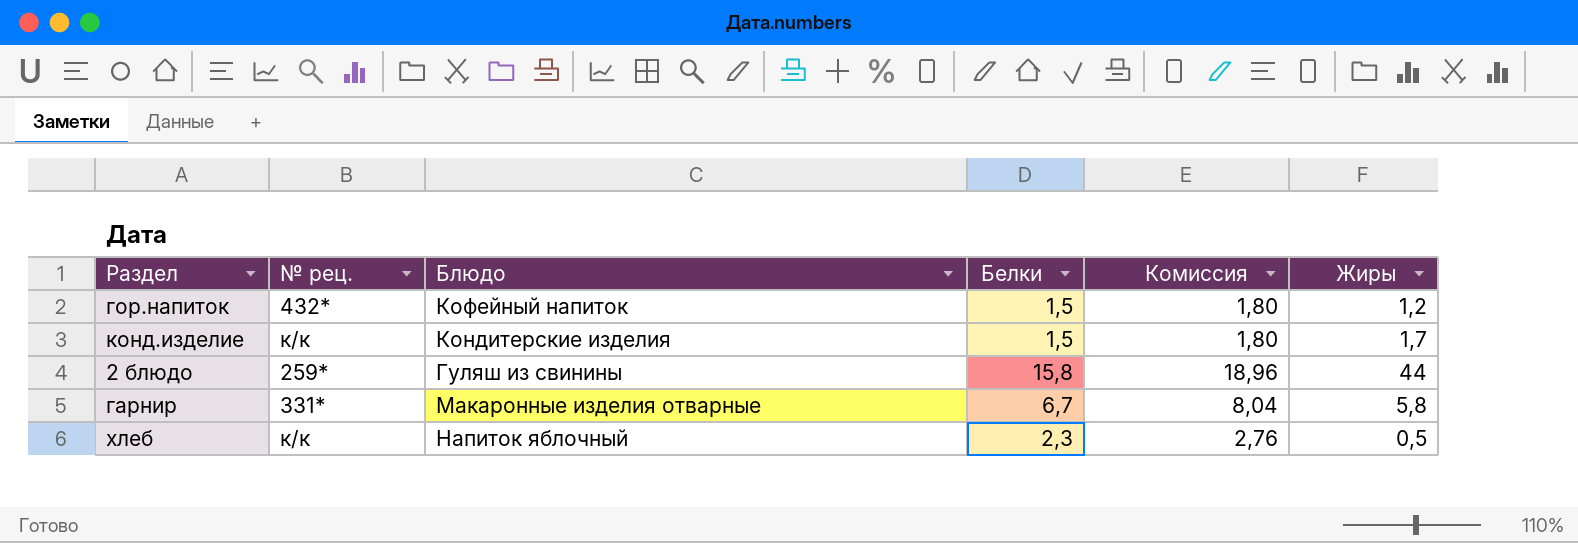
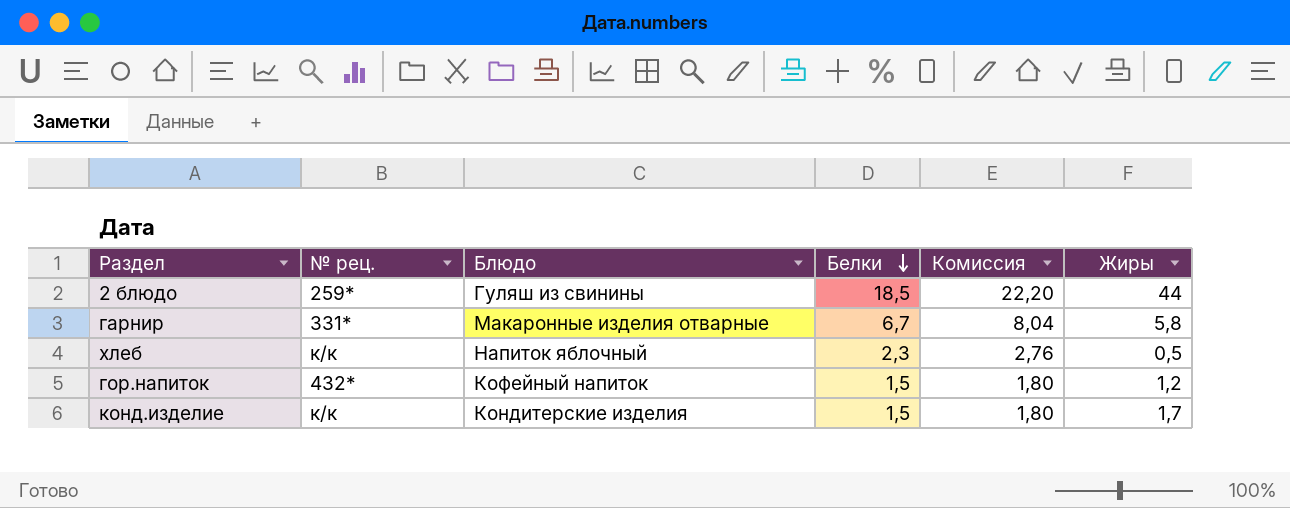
row order: none -> Белки descending
2 блюдо | Белки: 15,8 -> 18,5
2 блюдо | Комиссия: 18,96 -> 22,20

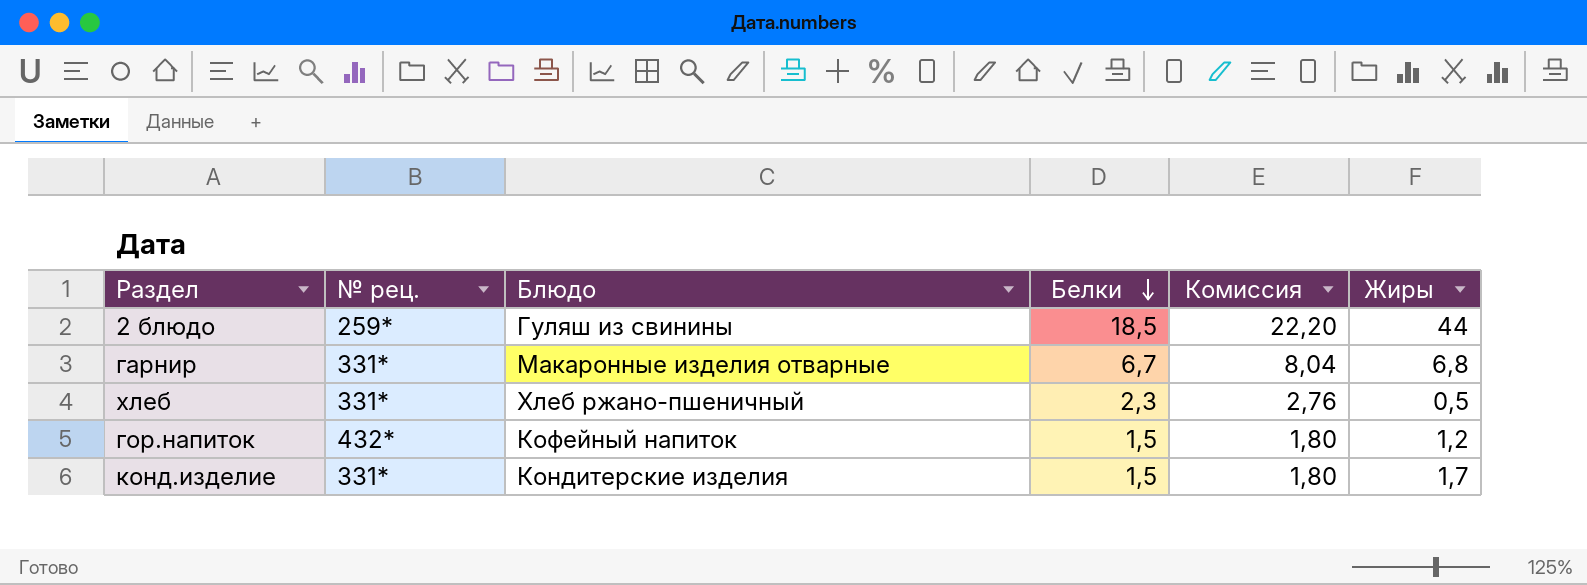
гарнир | Жиры: 5,8 -> 6,8
хлеб | № рец.: к/к -> 331*
хлеб | Блюдо: Напиток яблочный -> Хлеб ржано-пшеничный
конд.изделие | № рец.: к/к -> 331*

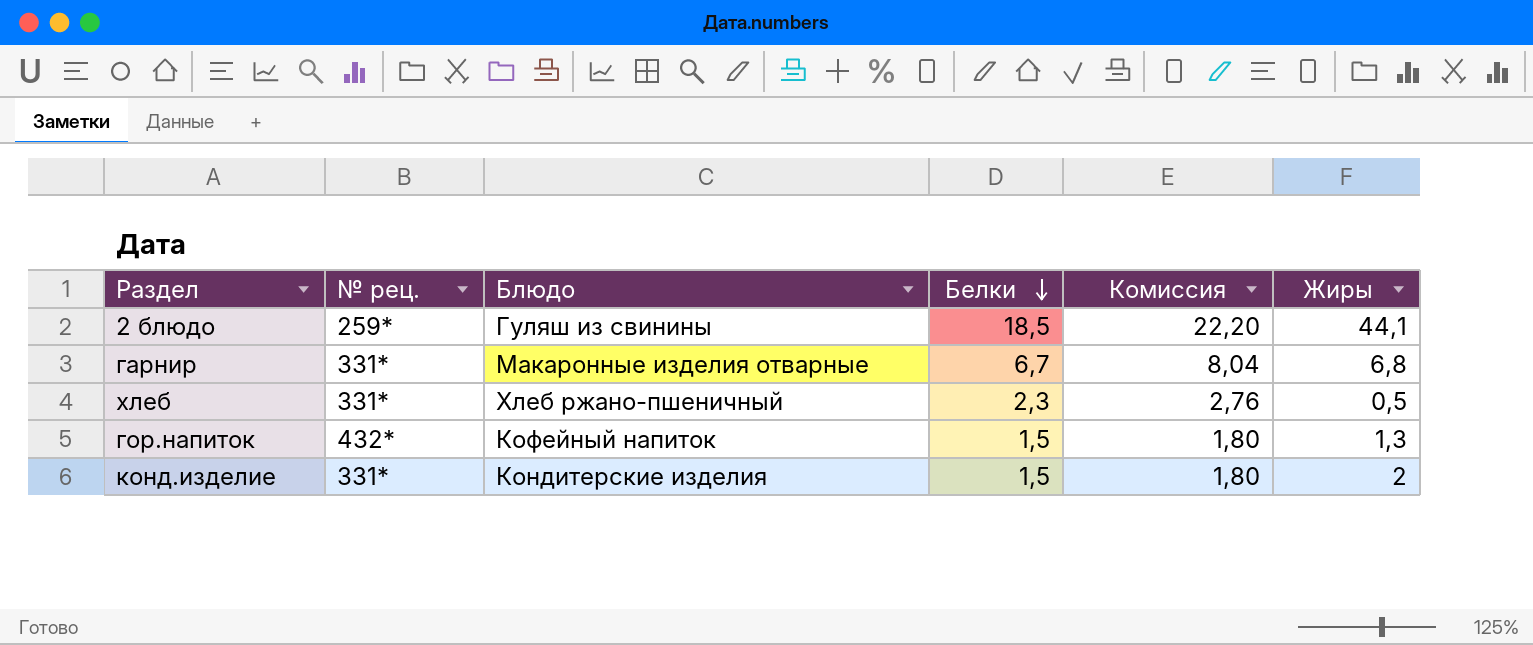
2 блюдо | Жиры: 44 -> 44,1
гор.напиток | Жиры: 1,2 -> 1,3
конд.изделие | Жиры: 1,7 -> 2

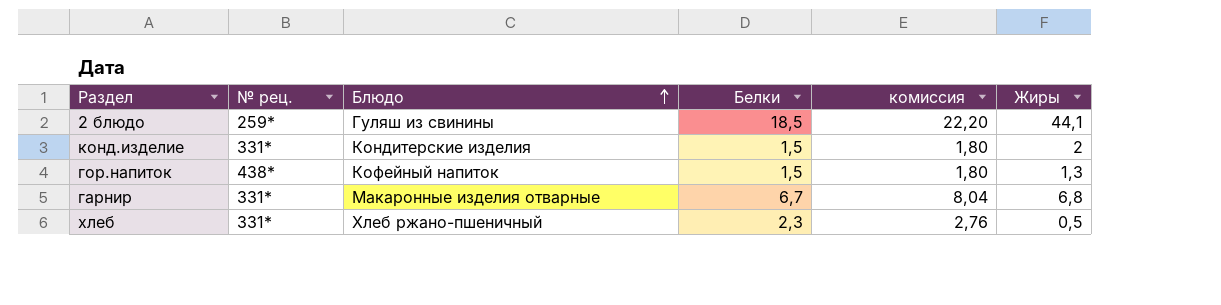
row order: Белки descending -> Блюдо ascending
column name: Комиссия -> комиссия
гор.напиток | № рец.: 432* -> 438*

